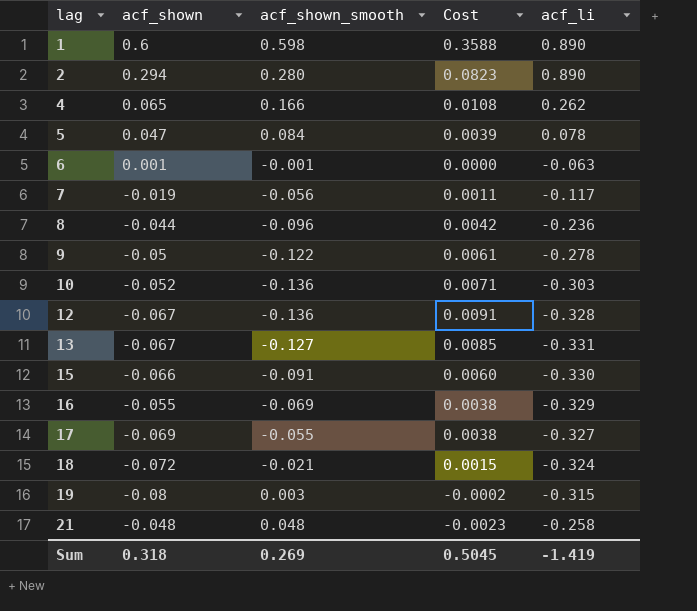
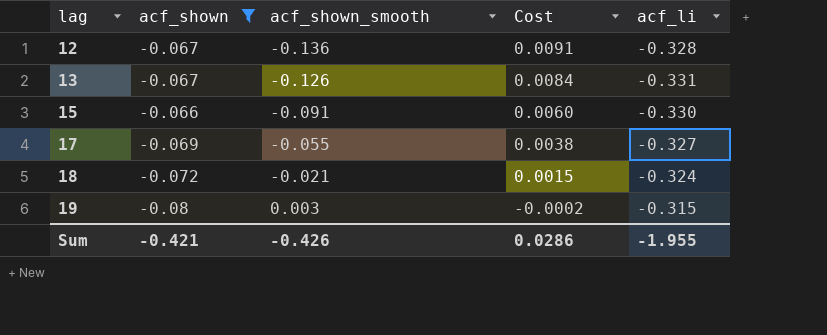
filter: none -> acf_shown <= -0.066
13 | acf_shown_smooth: -0.127 -> -0.126
13 | Cost: 0.0085 -> 0.0084
Sum | acf_shown: 0.318 -> -0.421
Sum | acf_shown_smooth: 0.269 -> -0.426
Sum | Cost: 0.5045 -> 0.0286
Sum | acf_li: -1.419 -> -1.955

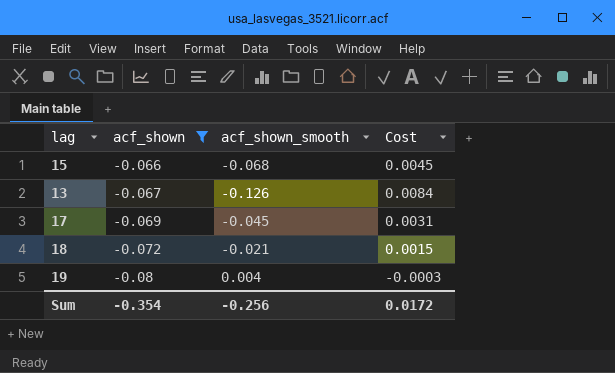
row order: lag ascending -> acf_shown descending
column acf_li | position: 5 -> none
row 12: -0.067 | -0.136 | 0.0091 | -0.328 -> none
15 | acf_shown_smooth: -0.091 -> -0.068
15 | Cost: 0.0060 -> 0.0045
17 | acf_shown_smooth: -0.055 -> -0.045
17 | Cost: 0.0038 -> 0.0031
19 | acf_shown_smooth: 0.003 -> 0.004
19 | Cost: -0.0002 -> -0.0003
Sum | acf_shown: -0.421 -> -0.354
Sum | acf_shown_smooth: -0.426 -> -0.256
Sum | Cost: 0.0286 -> 0.0172

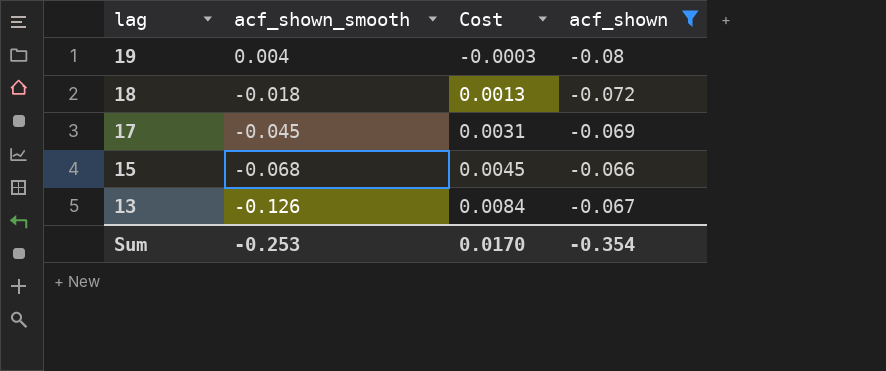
row order: acf_shown descending -> lag descending
column acf_shown | position: 2 -> 4
18 | acf_shown_smooth: -0.021 -> -0.018
18 | Cost: 0.0015 -> 0.0013
Sum | acf_shown_smooth: -0.256 -> -0.253
Sum | Cost: 0.0172 -> 0.0170

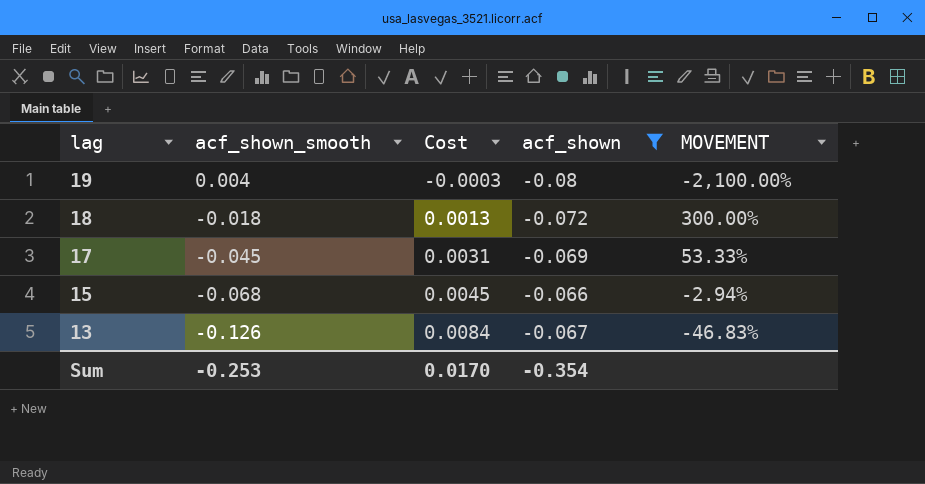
column MOVEMENT | formula: none -> ([acf_shown] - [acf_shown_smooth]) / [acf_shown_smooth]

